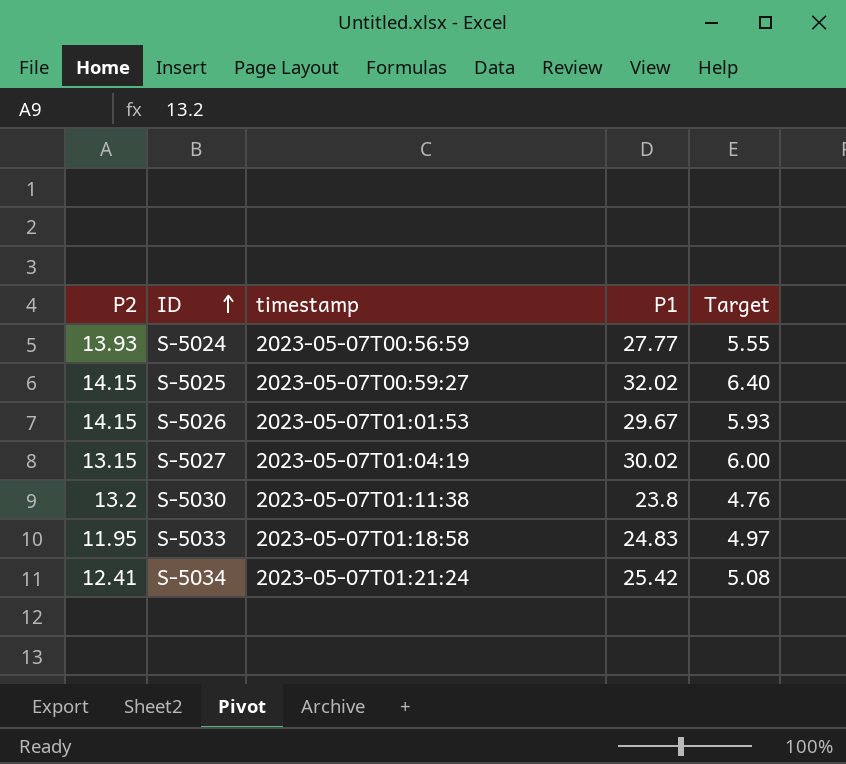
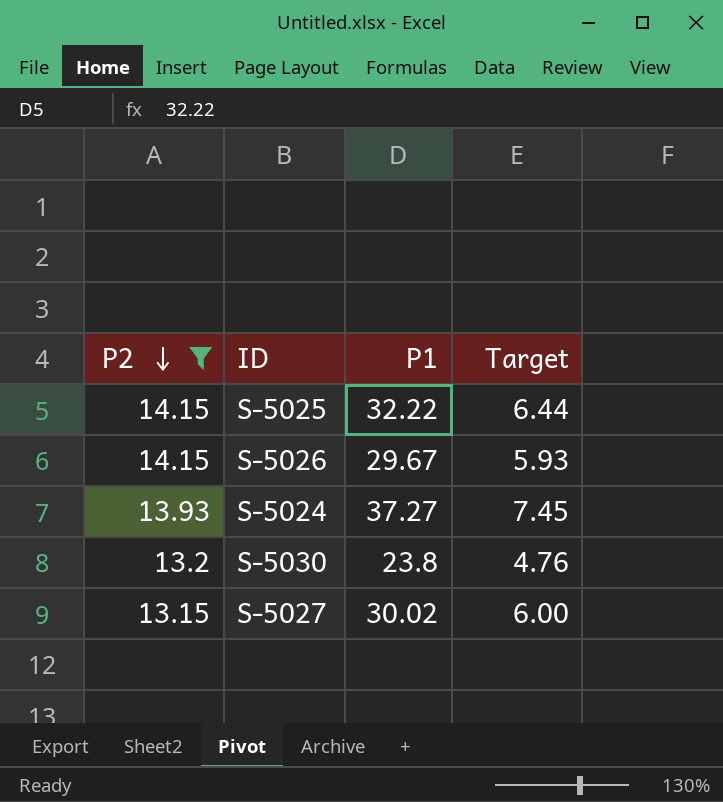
filter: none -> P2 >= 13.15
row order: ID ascending -> P2 descending
column timestamp | position: 3 -> none
S-5025 | P1: 32.02 -> 32.22
S-5025 | Target: 6.40 -> 6.44
S-5024 | P1: 27.77 -> 37.27
S-5024 | Target: 5.55 -> 7.45

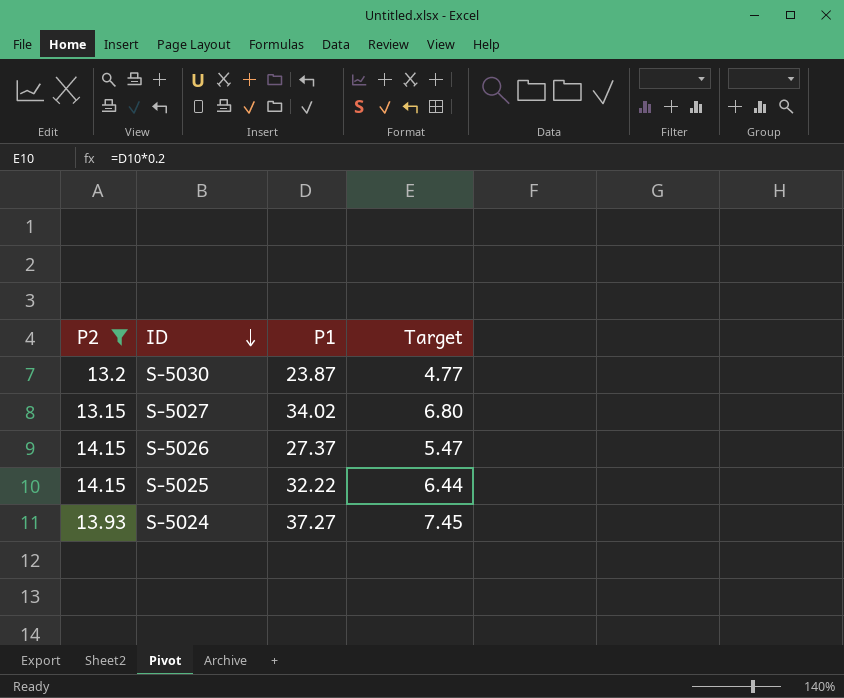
row order: P2 descending -> ID descending
S-5030 | P1: 23.8 -> 23.87
S-5030 | Target: 4.76 -> 4.77
S-5027 | P1: 30.02 -> 34.02
S-5027 | Target: 6.00 -> 6.80
S-5026 | P1: 29.67 -> 27.37
S-5026 | Target: 5.93 -> 5.47

